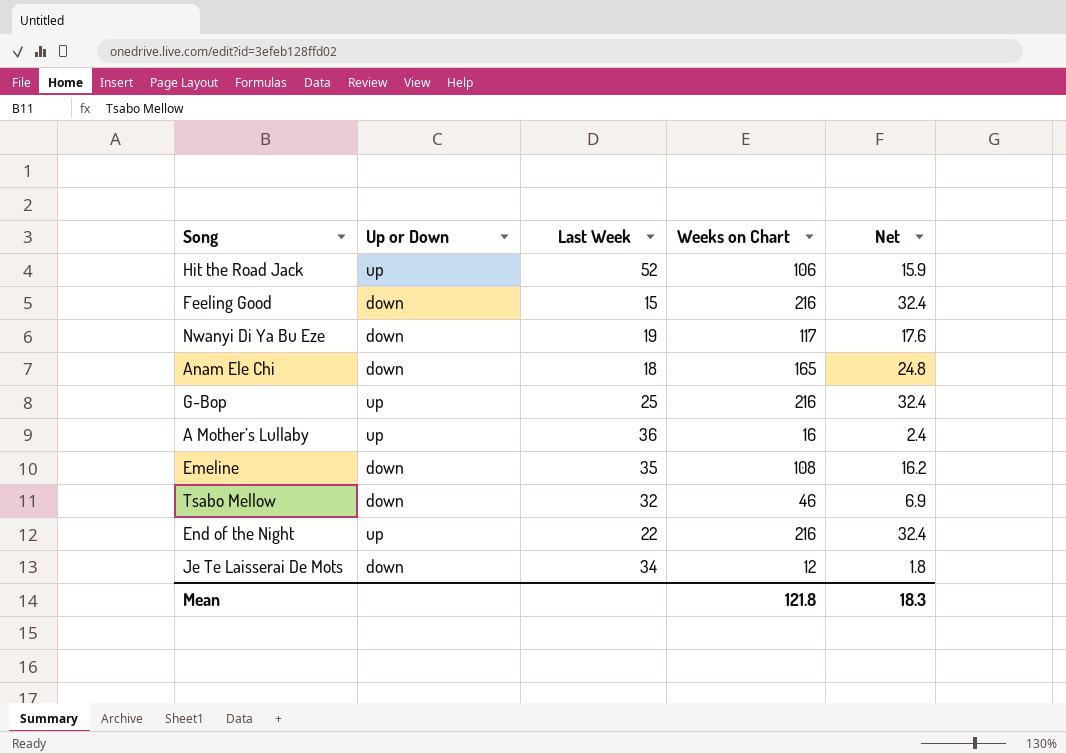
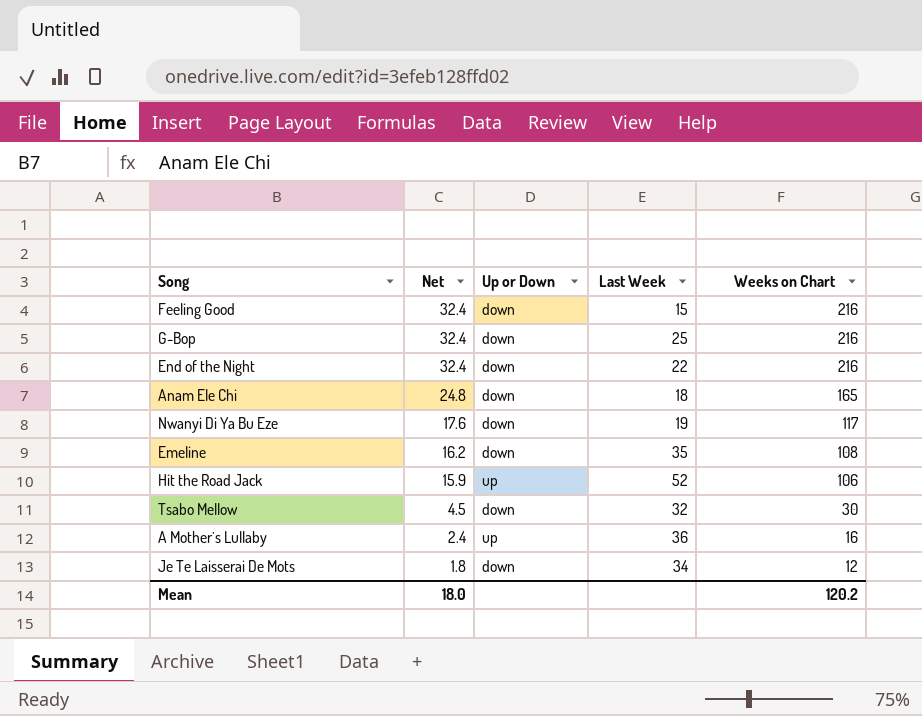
row order: none -> Net descending
column Net | position: 5 -> 2
G-Bop | Up or Down: up -> down
End of the Night | Up or Down: up -> down
Tsabo Mellow | Net: 6.9 -> 4.5
Tsabo Mellow | Weeks on Chart: 46 -> 30
Mean | Net: 18.3 -> 18.0
Mean | Weeks on Chart: 121.8 -> 120.2

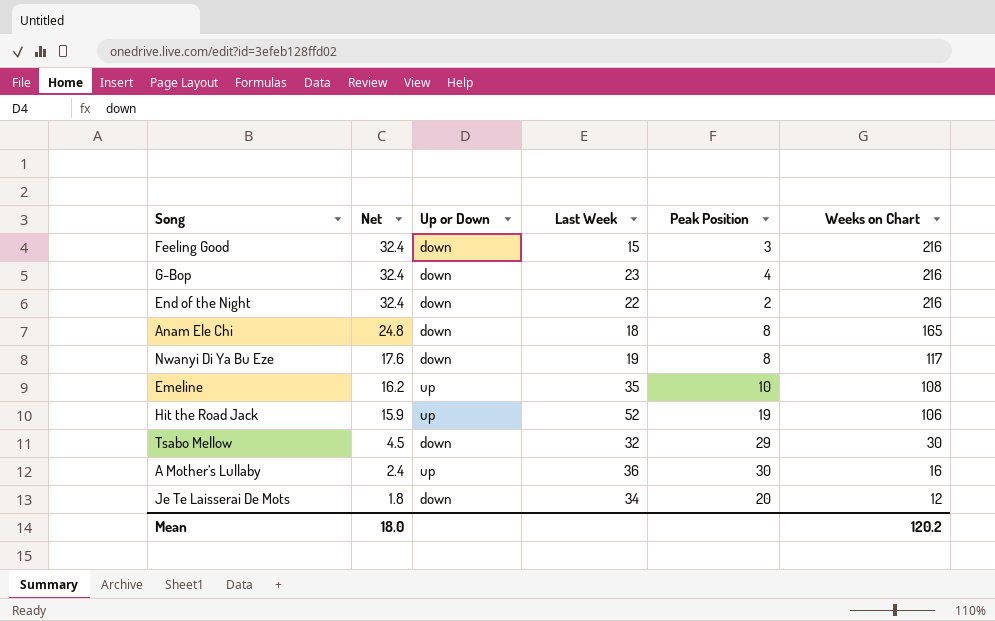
column Peak Position | position: none -> 5
G-Bop | Last Week: 25 -> 23
Emeline | Up or Down: down -> up

